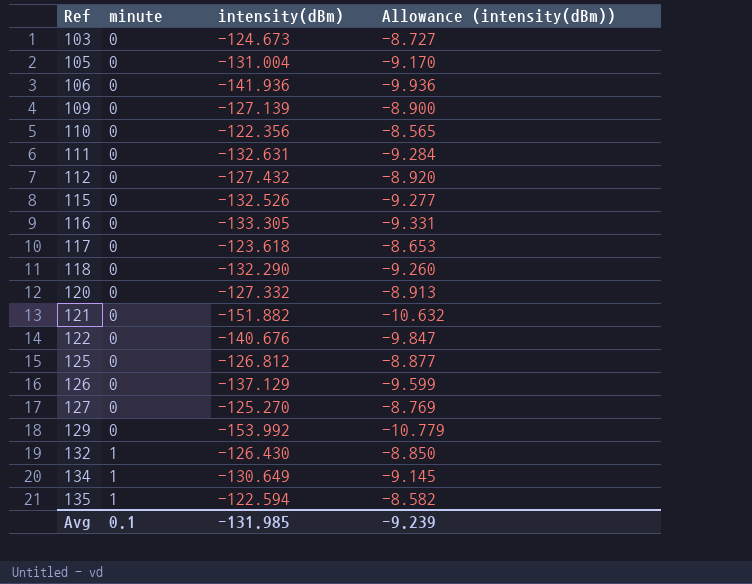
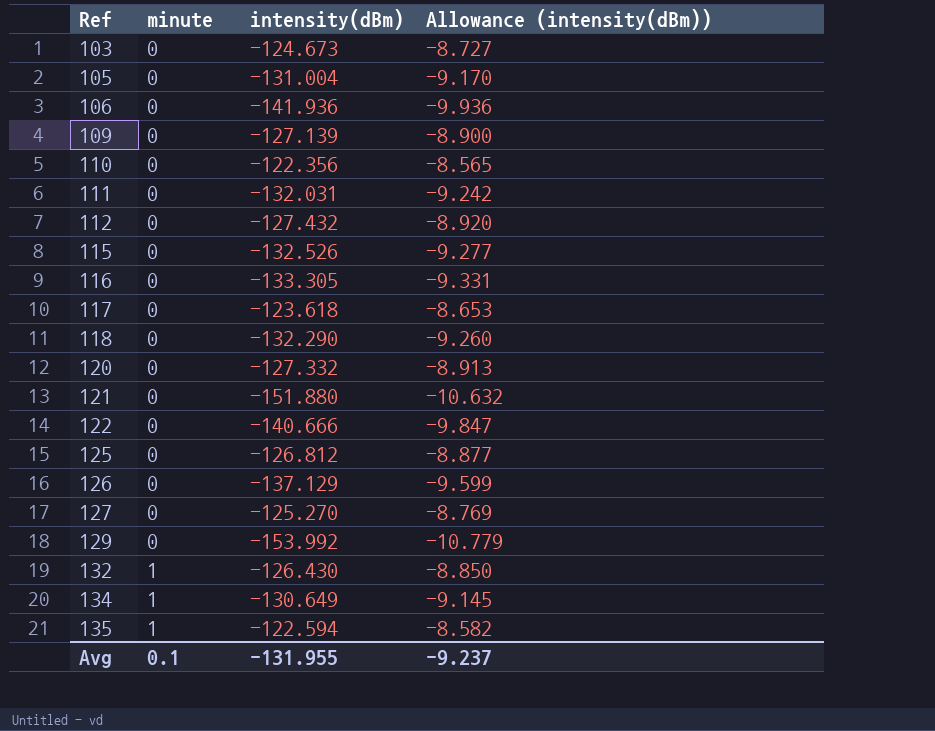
111 | intensity(dBm): -132.631 -> -132.031
111 | Allowance (intensity(dBm)): -9.284 -> -9.242
121 | intensity(dBm): -151.882 -> -151.880
122 | intensity(dBm): -140.676 -> -140.666
Avg | intensity(dBm): -131.985 -> -131.955
Avg | Allowance (intensity(dBm)): -9.239 -> -9.237

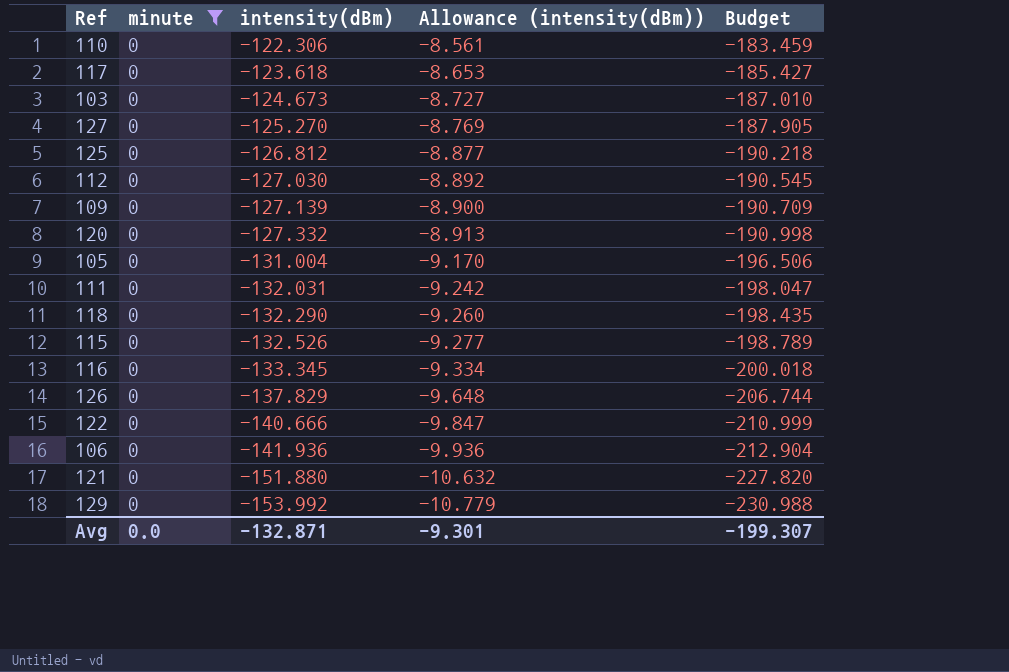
filter: none -> minute = 0
row order: Ref ascending -> intensity(dBm) descending
column Budget | formula: none -> [intensity(dBm)] * 1.5
110 | intensity(dBm): -122.356 -> -122.306
110 | Allowance (intensity(dBm)): -8.565 -> -8.561
112 | intensity(dBm): -127.432 -> -127.030
112 | Allowance (intensity(dBm)): -8.920 -> -8.892
116 | intensity(dBm): -133.305 -> -133.345
116 | Allowance (intensity(dBm)): -9.331 -> -9.334
126 | intensity(dBm): -137.129 -> -137.829
126 | Allowance (intensity(dBm)): -9.599 -> -9.648
Avg | minute: 0.1 -> 0.0
Avg | intensity(dBm): -131.955 -> -132.871
Avg | Allowance (intensity(dBm)): -9.237 -> -9.301

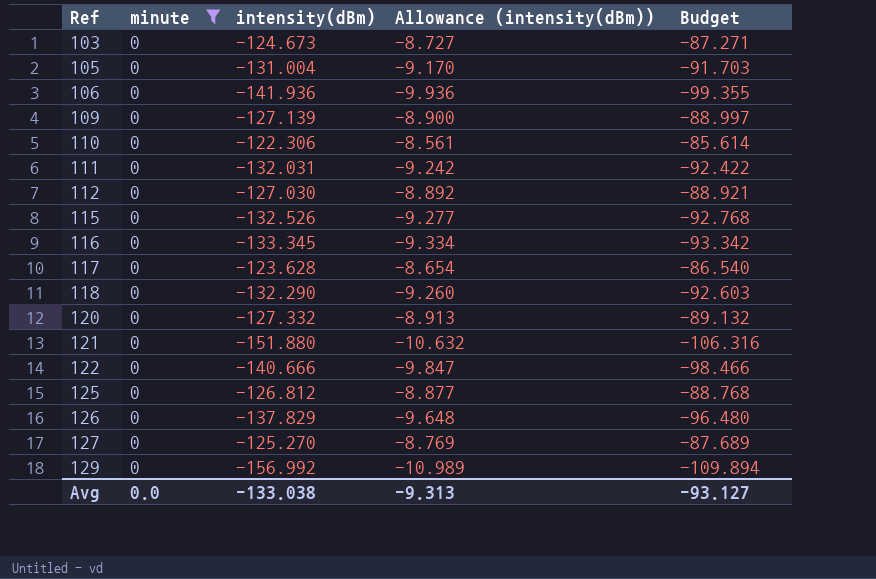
row order: intensity(dBm) descending -> Ref ascending
column Budget | formula: [intensity(dBm)] * 1.5 -> [intensity(dBm)] * 0.7
117 | intensity(dBm): -123.618 -> -123.628
117 | Allowance (intensity(dBm)): -8.653 -> -8.654
129 | intensity(dBm): -153.992 -> -156.992
129 | Allowance (intensity(dBm)): -10.779 -> -10.989
Avg | intensity(dBm): -132.871 -> -133.038
Avg | Allowance (intensity(dBm)): -9.301 -> -9.313
Avg | Budget: -199.307 -> -93.127

